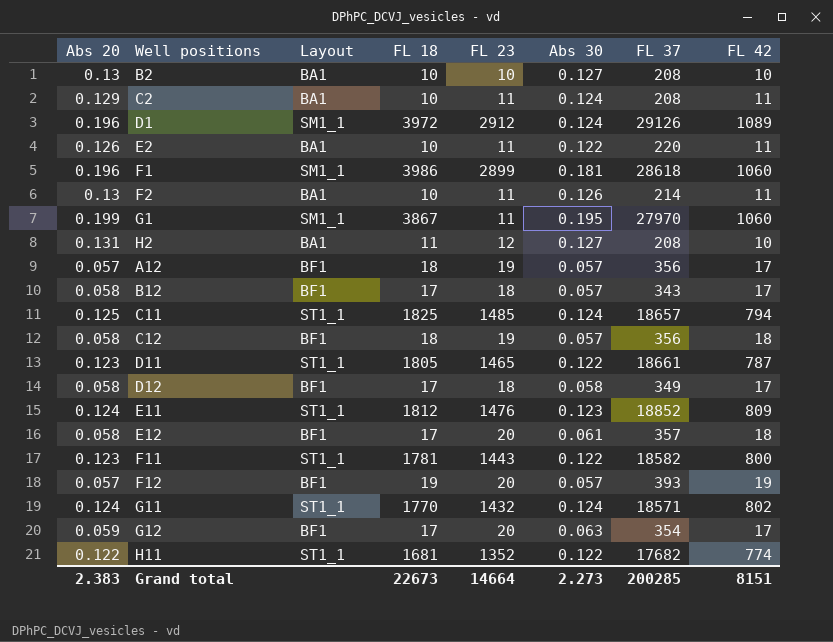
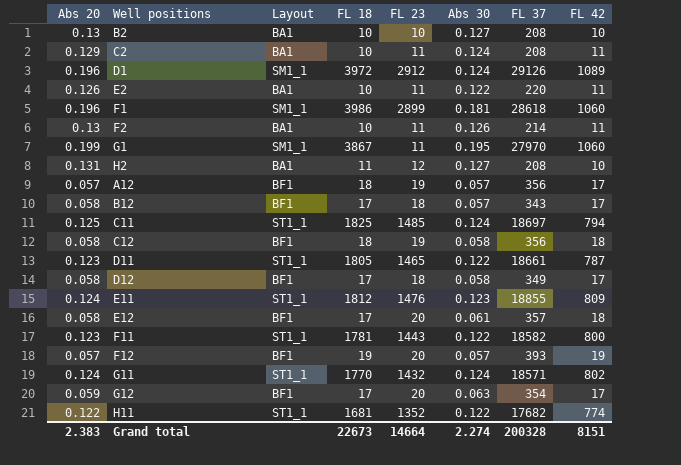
C11 | FL 37: 18657 -> 18697
C12 | Abs 30: 0.057 -> 0.058
E11 | FL 37: 18852 -> 18855
Grand total | Abs 30: 2.273 -> 2.274
Grand total | FL 37: 200285 -> 200328

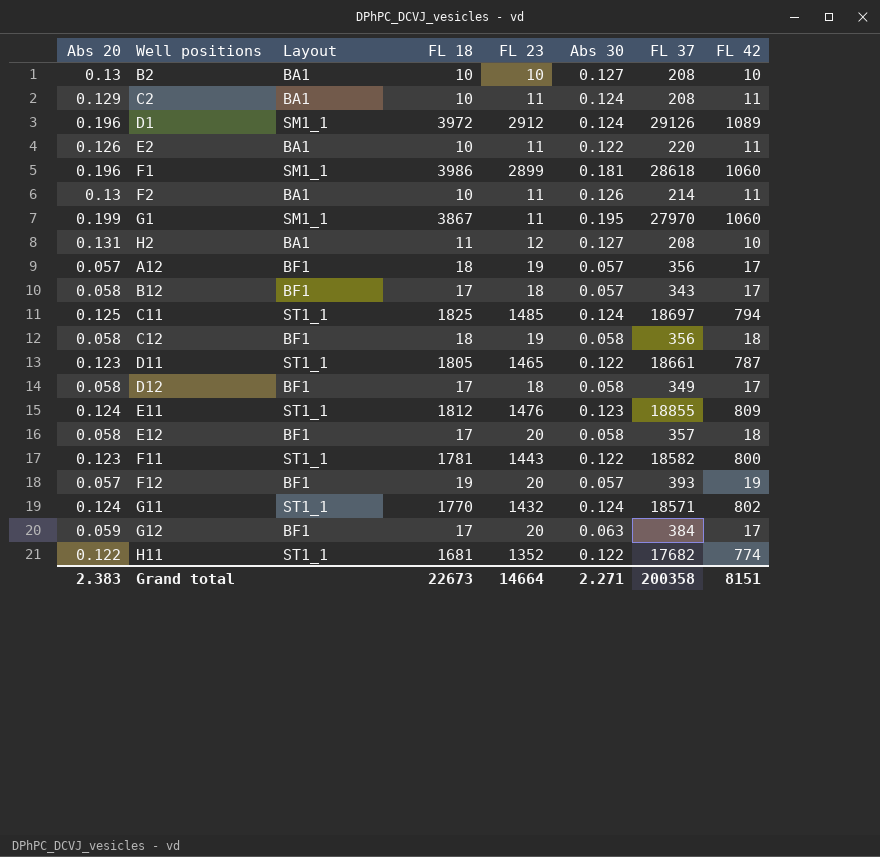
E12 | Abs 30: 0.061 -> 0.058
G12 | FL 37: 354 -> 384
Grand total | Abs 30: 2.274 -> 2.271
Grand total | FL 37: 200328 -> 200358

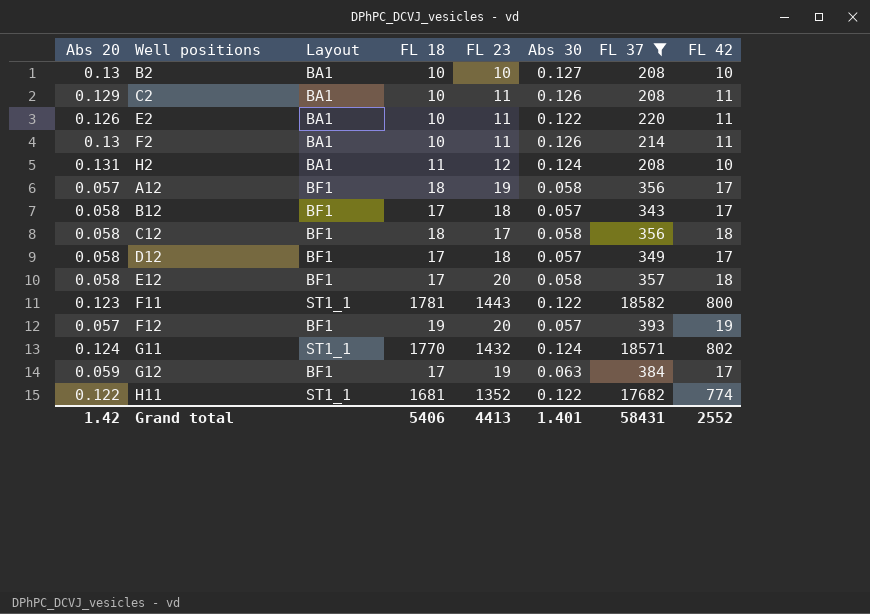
filter: none -> FL 37 <= 18582
C2 | Abs 30: 0.124 -> 0.126
H2 | Abs 30: 0.127 -> 0.124
A12 | Abs 30: 0.057 -> 0.058
C12 | FL 23: 19 -> 17
D12 | Abs 30: 0.058 -> 0.057
G12 | FL 23: 20 -> 19
Grand total | Abs 20: 2.383 -> 1.42
Grand total | FL 18: 22673 -> 5406
Grand total | FL 23: 14664 -> 4413
Grand total | Abs 30: 2.271 -> 1.401
Grand total | FL 37: 200358 -> 58431
Grand total | FL 42: 8151 -> 2552

